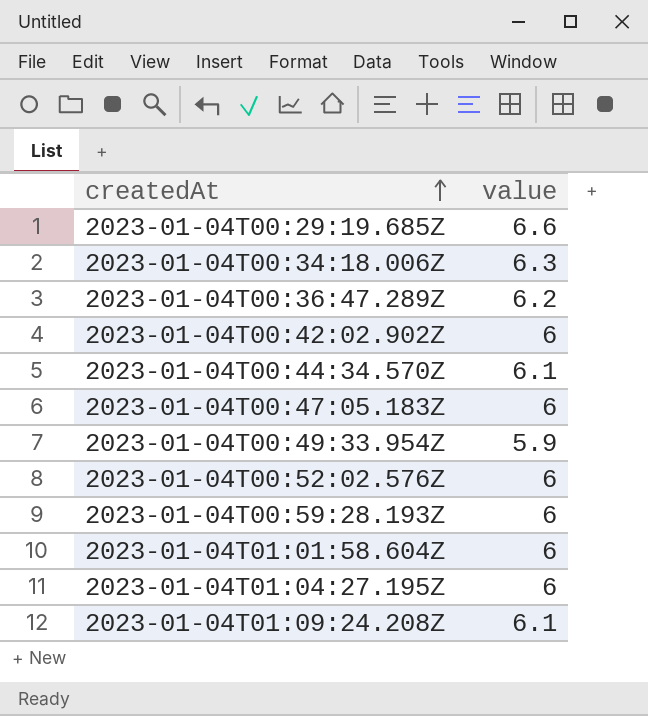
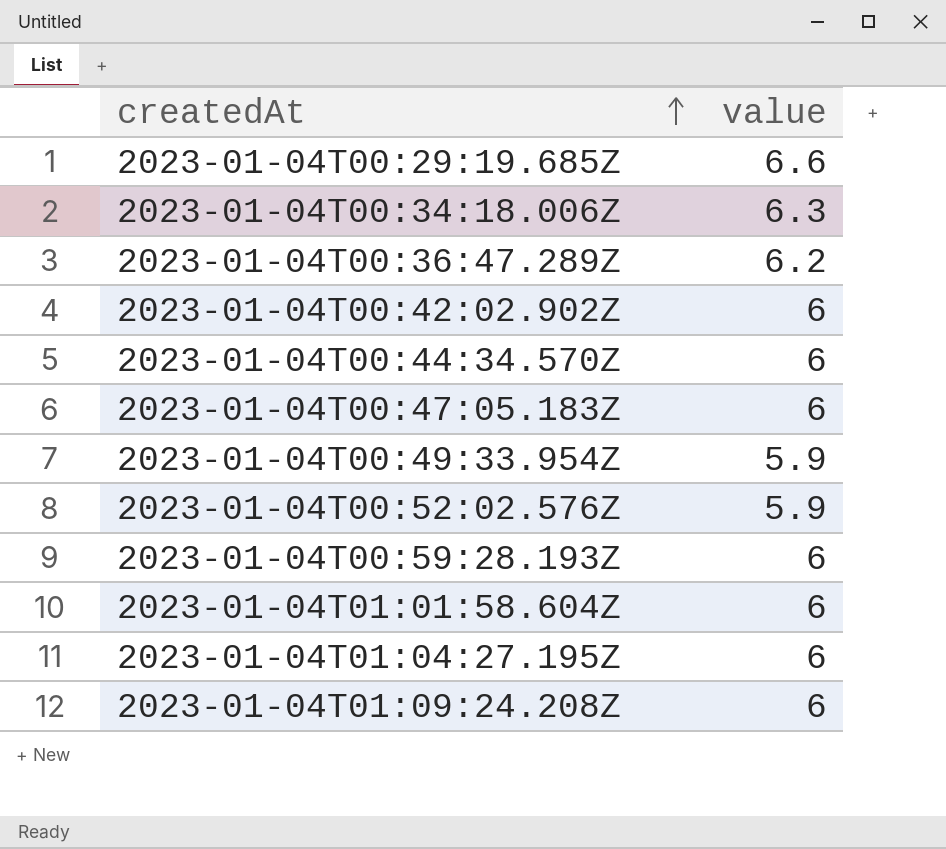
2023-01-04T00:44:34.570Z | value: 6.1 -> 6
2023-01-04T00:52:02.576Z | value: 6 -> 5.9
2023-01-04T01:09:24.208Z | value: 6.1 -> 6

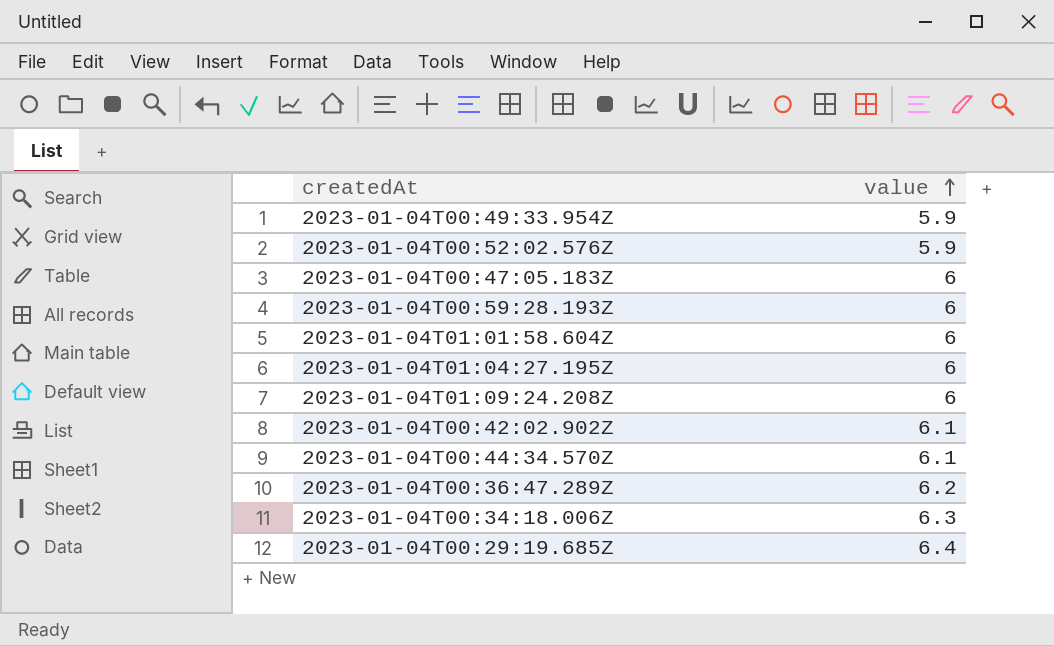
row order: createdAt ascending -> value ascending
2023-01-04T00:42:02.902Z | value: 6 -> 6.1
2023-01-04T00:44:34.570Z | value: 6 -> 6.1
2023-01-04T00:29:19.685Z | value: 6.6 -> 6.4

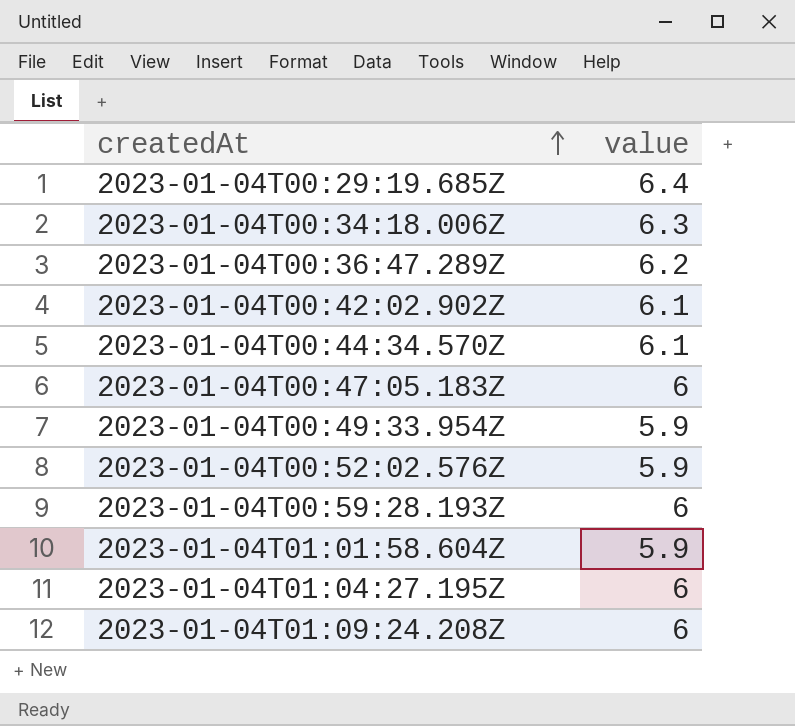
row order: value ascending -> createdAt ascending
2023-01-04T01:01:58.604Z | value: 6 -> 5.9

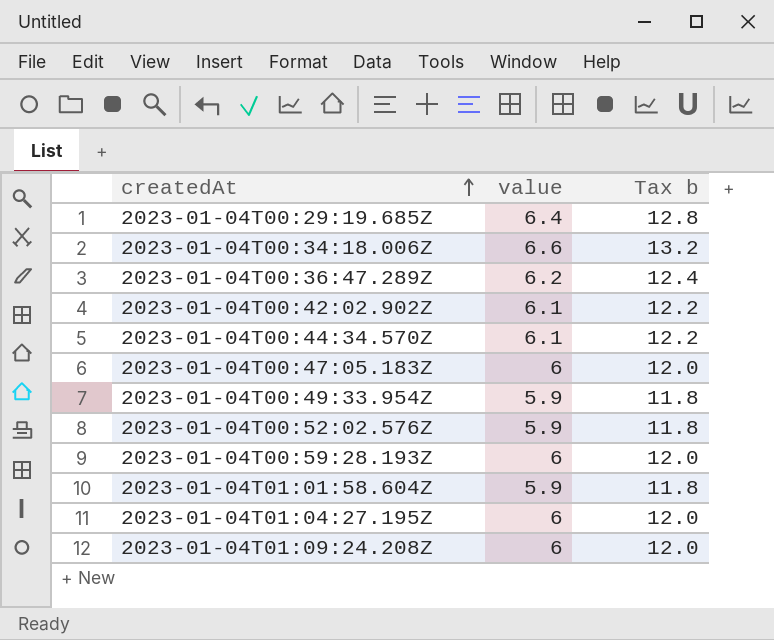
column Tax b | formula: none -> [value] * 2
2023-01-04T00:34:18.006Z | value: 6.3 -> 6.6

